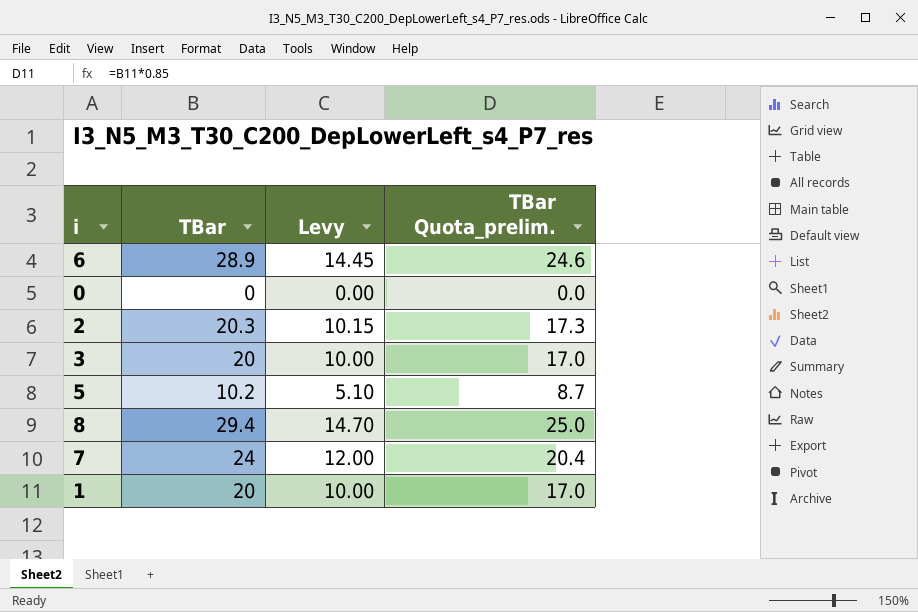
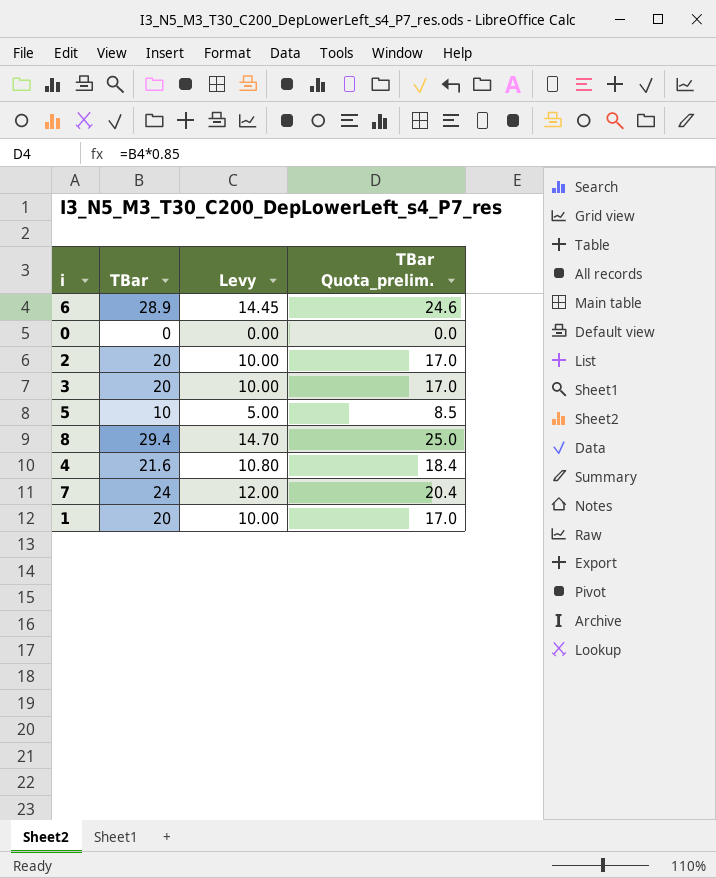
2 | TBar: 20.3 -> 20
2 | Levy: 10.15 -> 10.00
2 | TBar Quota_prelim.: 17.3 -> 17.0
5 | TBar: 10.2 -> 10
5 | Levy: 5.10 -> 5.00
5 | TBar Quota_prelim.: 8.7 -> 8.5
row 4: none -> 21.6 | 10.80 | 18.4

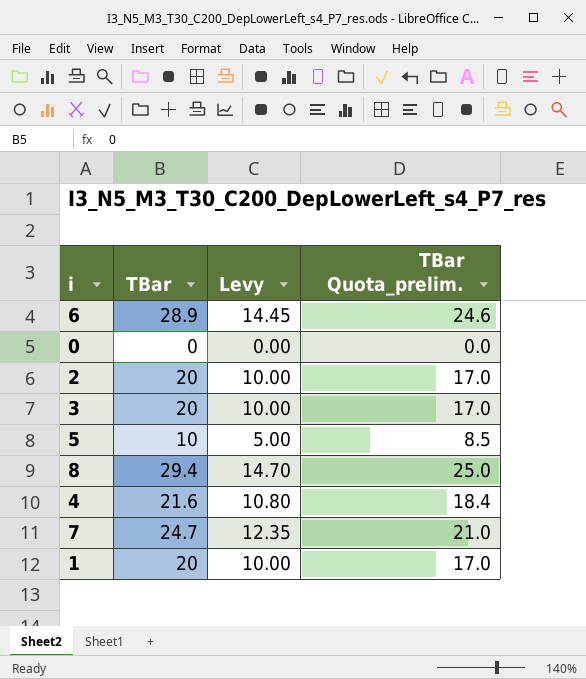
7 | TBar: 24 -> 24.7
7 | Levy: 12.00 -> 12.35
7 | TBar Quota_prelim.: 20.4 -> 21.0

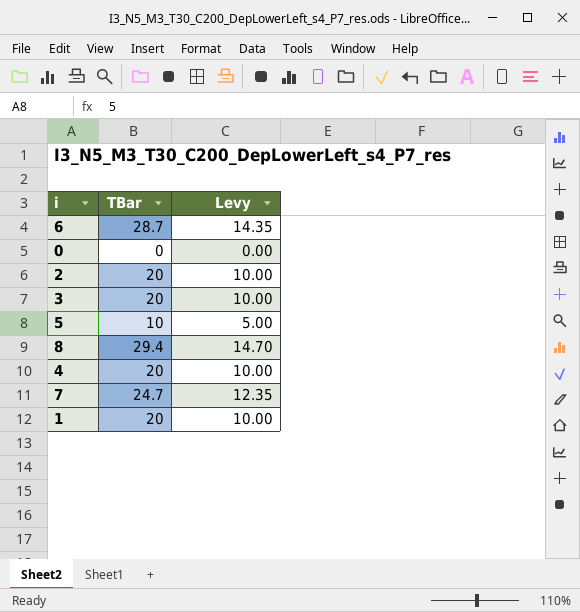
column TBar Quota_prelim. | formula: [TBar] * 0.85 -> none
6 | TBar: 28.9 -> 28.7
6 | Levy: 14.45 -> 14.35
4 | TBar: 21.6 -> 20
4 | Levy: 10.80 -> 10.00

